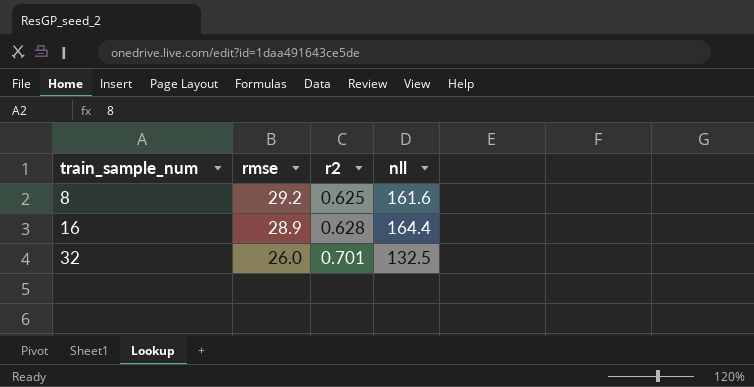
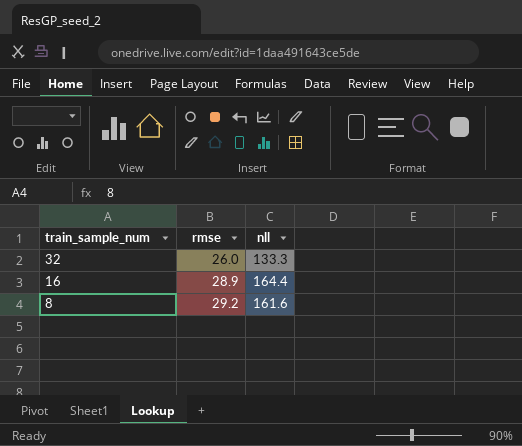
row order: train_sample_num ascending -> train_sample_num descending
column r2 | position: 3 -> none
32 | nll: 132.5 -> 133.3

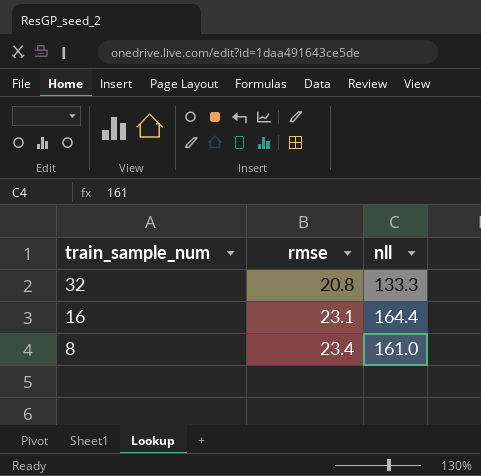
32 | rmse: 26.0 -> 20.8
16 | rmse: 28.9 -> 23.1
8 | rmse: 29.2 -> 23.4
8 | nll: 161.6 -> 161.0

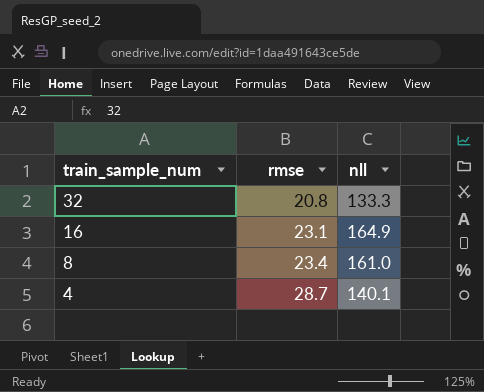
16 | nll: 164.4 -> 164.9
row 4: none -> 28.7 | 140.1

